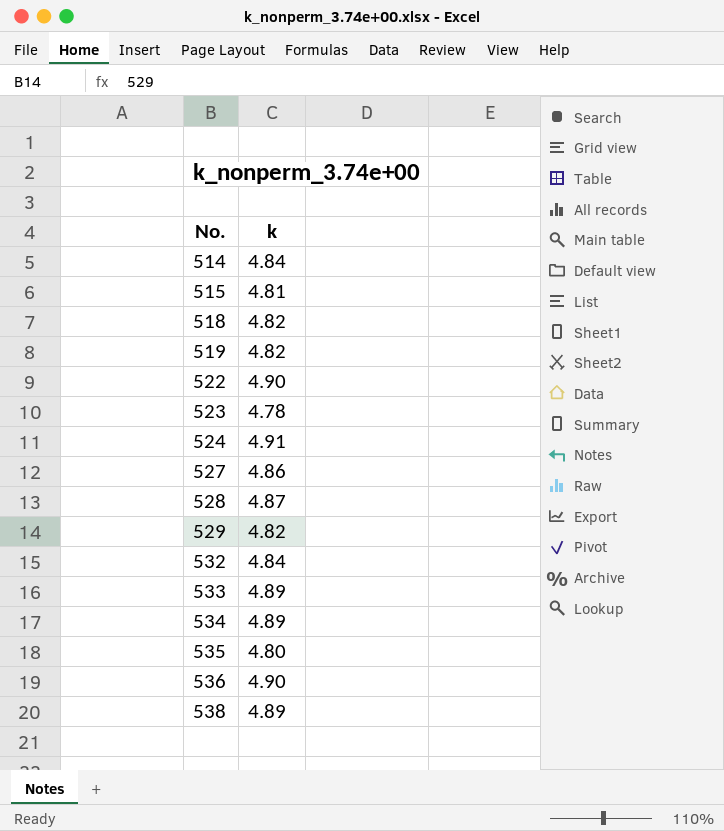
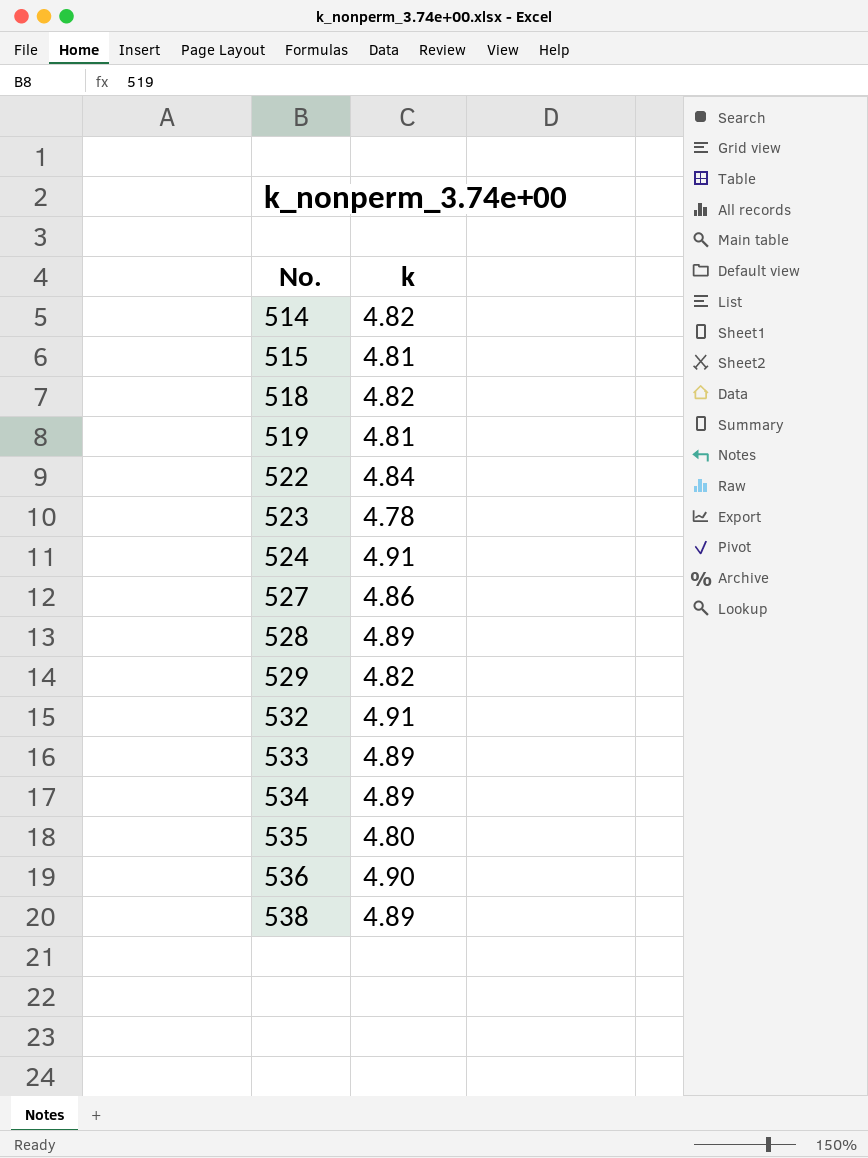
514 | k: 4.84 -> 4.82
519 | k: 4.82 -> 4.81
522 | k: 4.90 -> 4.84
528 | k: 4.87 -> 4.89
532 | k: 4.84 -> 4.91

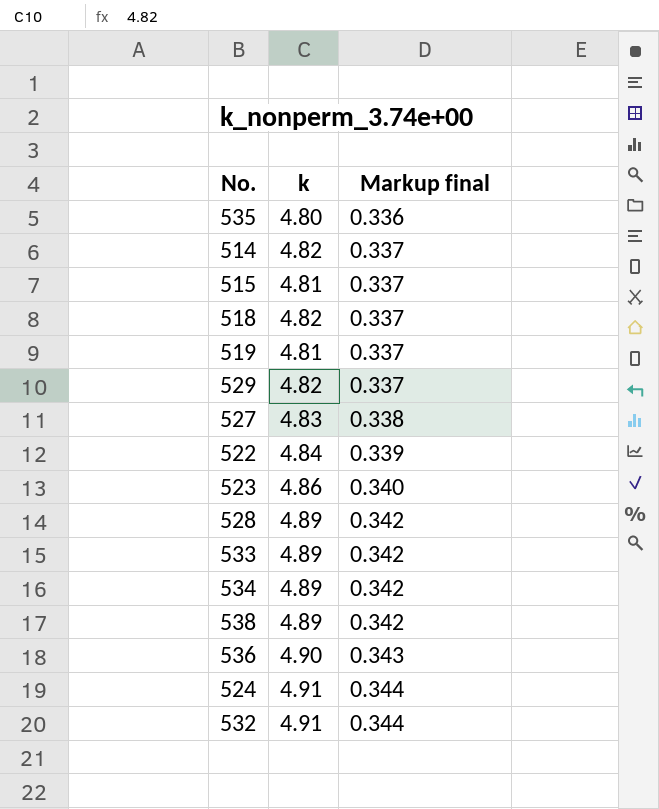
row order: No. ascending -> Markup final ascending
column Markup final | formula: none -> [k] * 0.07
527 | k: 4.86 -> 4.83
523 | k: 4.78 -> 4.86

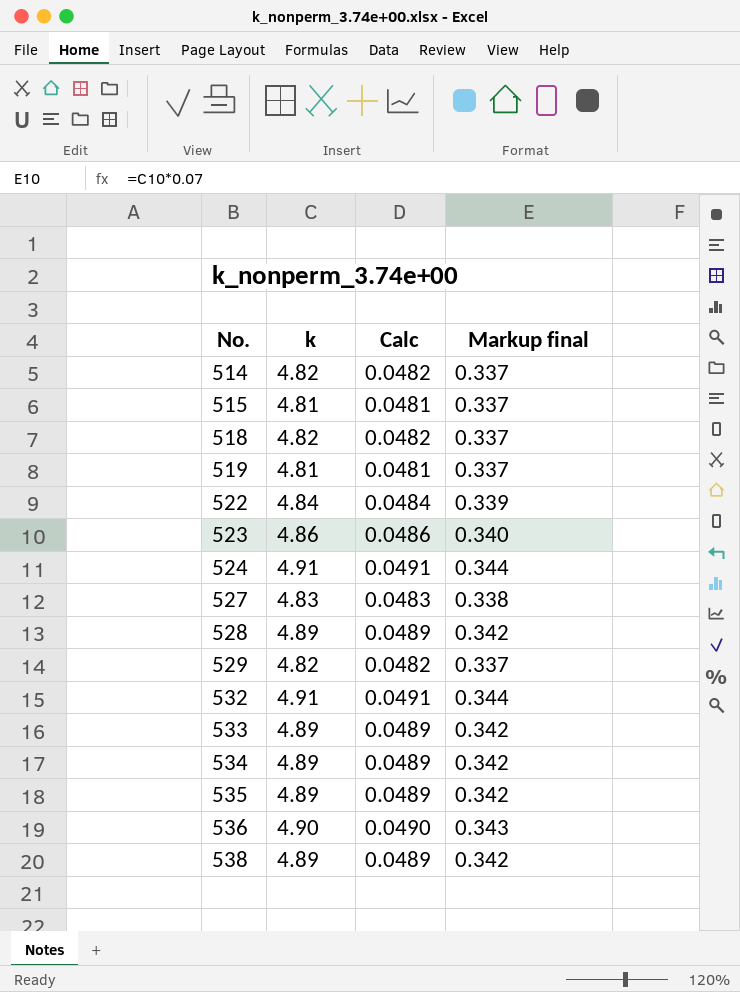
row order: Markup final ascending -> No. ascending
column Calc | formula: none -> [k] * 0.01
535 | k: 4.80 -> 4.89
535 | Markup final: 0.336 -> 0.342

